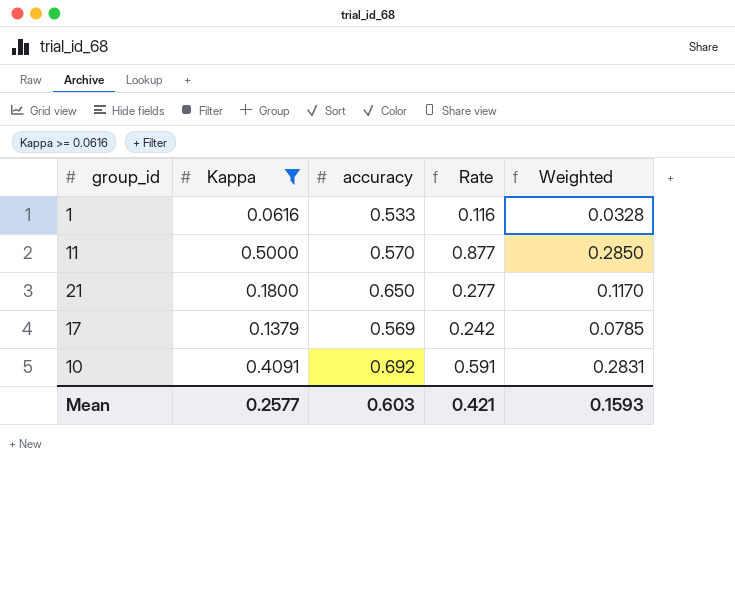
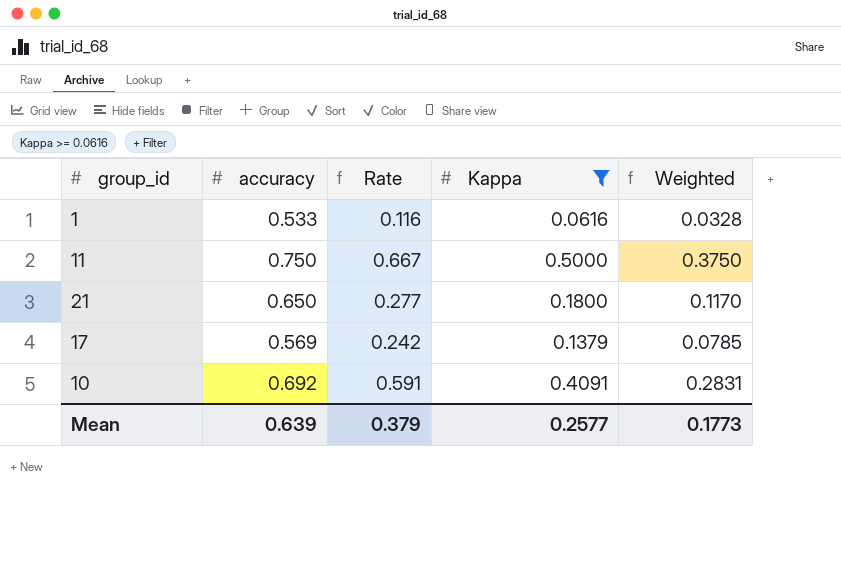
column Kappa | position: 2 -> 4
11 | accuracy: 0.570 -> 0.750
11 | Rate: 0.877 -> 0.667
11 | Weighted: 0.2850 -> 0.3750
Mean | accuracy: 0.603 -> 0.639
Mean | Rate: 0.421 -> 0.379
Mean | Weighted: 0.1593 -> 0.1773

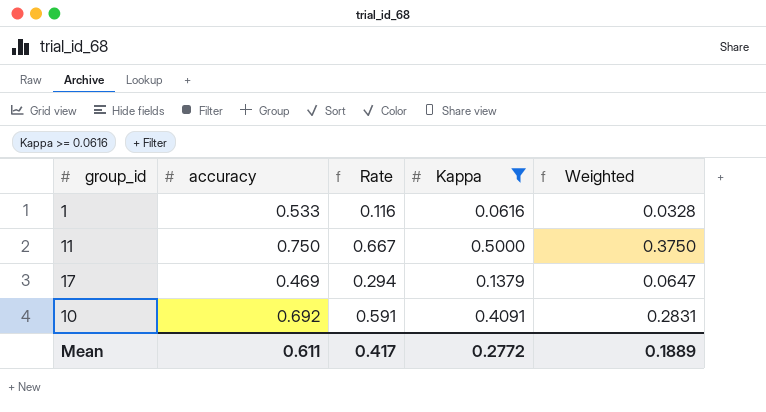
row 21: 0.650 | 0.277 | 0.1800 | 0.1170 -> none
17 | accuracy: 0.569 -> 0.469
17 | Rate: 0.242 -> 0.294
17 | Weighted: 0.0785 -> 0.0647
Mean | accuracy: 0.639 -> 0.611
Mean | Rate: 0.379 -> 0.417
Mean | Kappa: 0.2577 -> 0.2772
Mean | Weighted: 0.1773 -> 0.1889

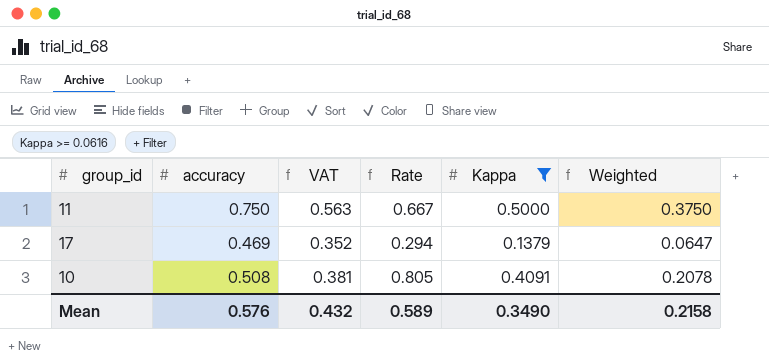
column VAT | formula: none -> [accuracy] * 0.75
row 1: 0.533 | 0.116 | 0.0616 | 0.0328 -> none
10 | accuracy: 0.692 -> 0.508
10 | Rate: 0.591 -> 0.805
10 | Weighted: 0.2831 -> 0.2078
Mean | accuracy: 0.611 -> 0.576
Mean | Rate: 0.417 -> 0.589
Mean | Kappa: 0.2772 -> 0.3490
Mean | Weighted: 0.1889 -> 0.2158

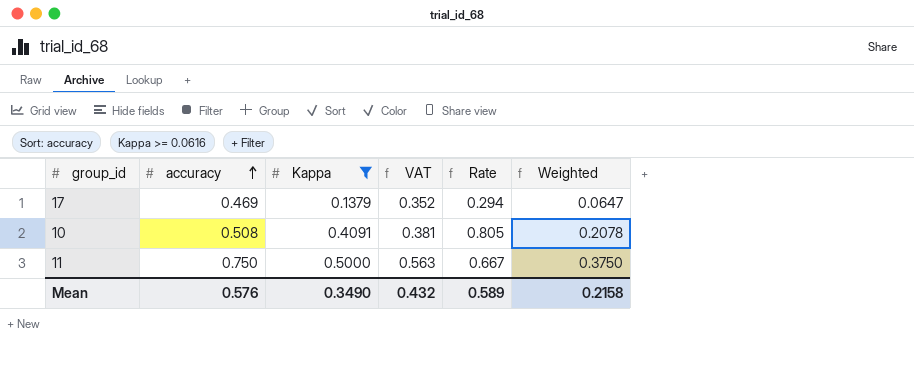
row order: none -> accuracy ascending
column Kappa | position: 5 -> 3

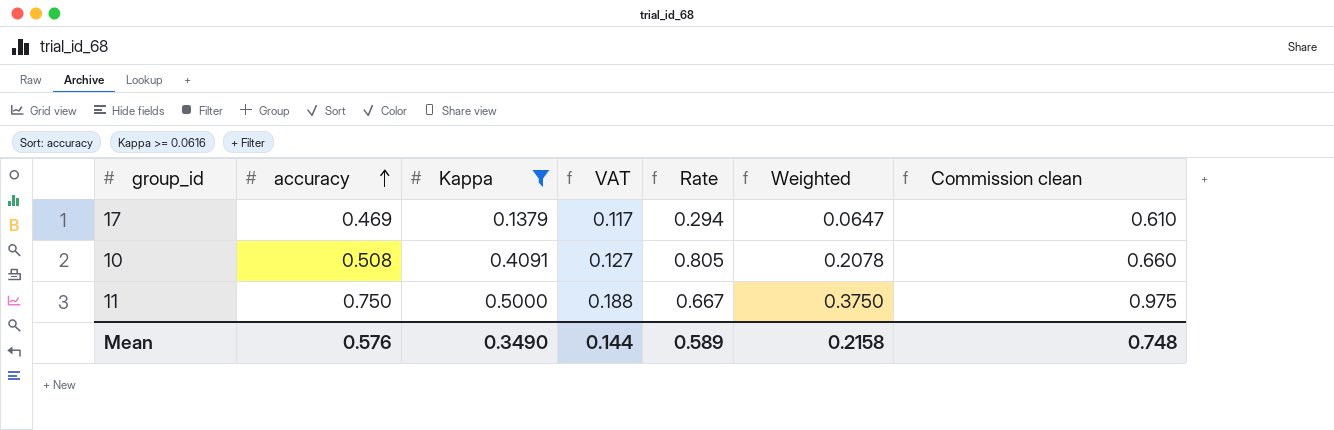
column VAT | formula: [accuracy] * 0.75 -> [accuracy] * 0.25
column Commission clean | formula: none -> [accuracy] * 1.3
Mean | VAT: 0.432 -> 0.144

